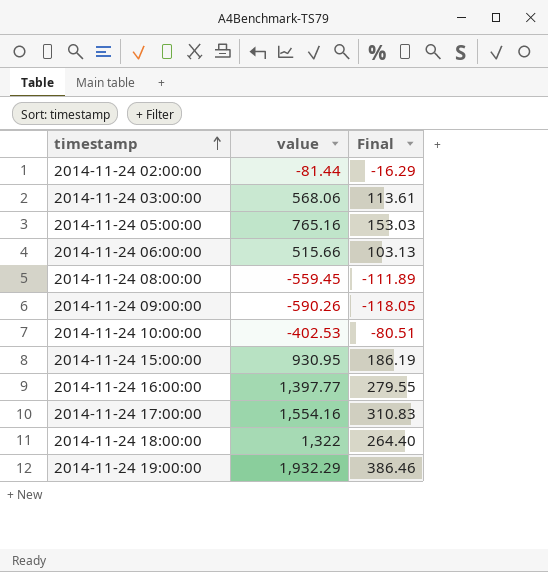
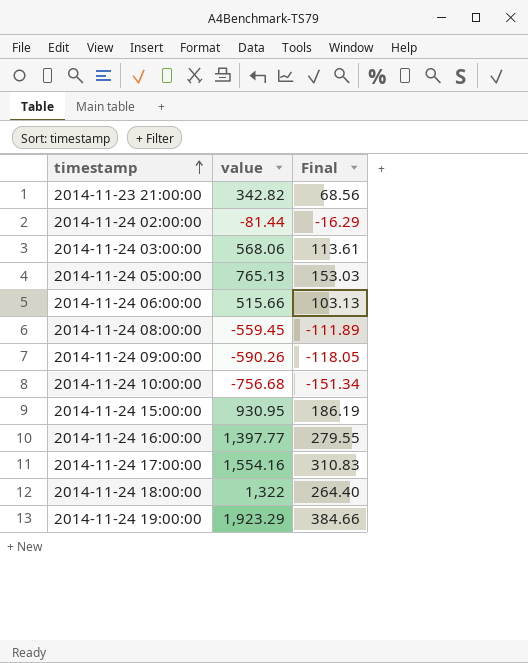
row 2014-11-23 21:00:00: none -> 342.82 | 68.56
2014-11-24 05:00:00 | value: 765.16 -> 765.13
2014-11-24 10:00:00 | value: -402.53 -> -756.68
2014-11-24 10:00:00 | Final: -80.51 -> -151.34
2014-11-24 19:00:00 | value: 1,932.29 -> 1,923.29
2014-11-24 19:00:00 | Final: 386.46 -> 384.66

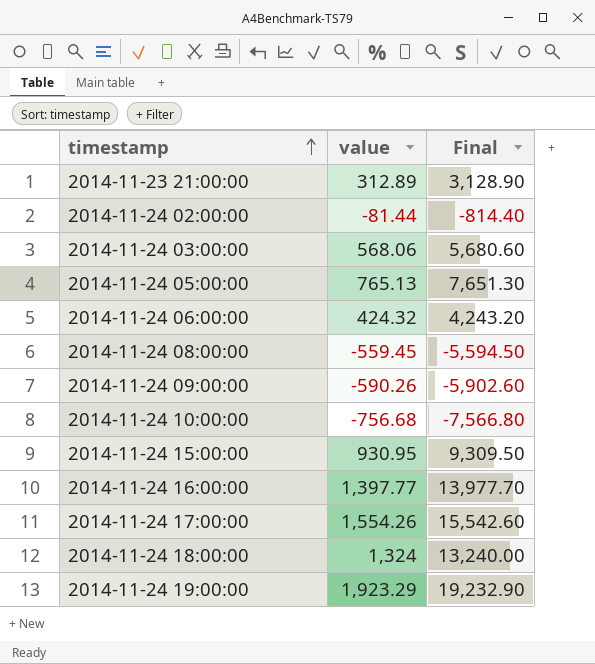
column Final | formula: [value] * 0.2 -> [value] * 10
2014-11-23 21:00:00 | value: 342.82 -> 312.89
2014-11-24 06:00:00 | value: 515.66 -> 424.32
2014-11-24 17:00:00 | value: 1,554.16 -> 1,554.26
2014-11-24 18:00:00 | value: 1,322 -> 1,324

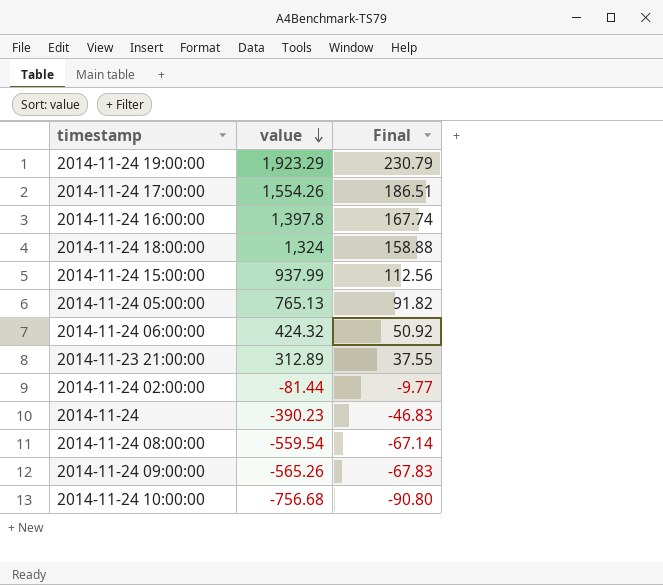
row order: timestamp ascending -> value descending
column Final | formula: [value] * 10 -> [value] * 0.12
row 2014-11-24 03:00:00: 568.06 | 5,680.60 -> none
2014-11-24 16:00:00 | value: 1,397.77 -> 1,397.8
2014-11-24 15:00:00 | value: 930.95 -> 937.99
row 2014-11-24: none -> -390.23 | -46.83
2014-11-24 08:00:00 | value: -559.45 -> -559.54
2014-11-24 09:00:00 | value: -590.26 -> -565.26

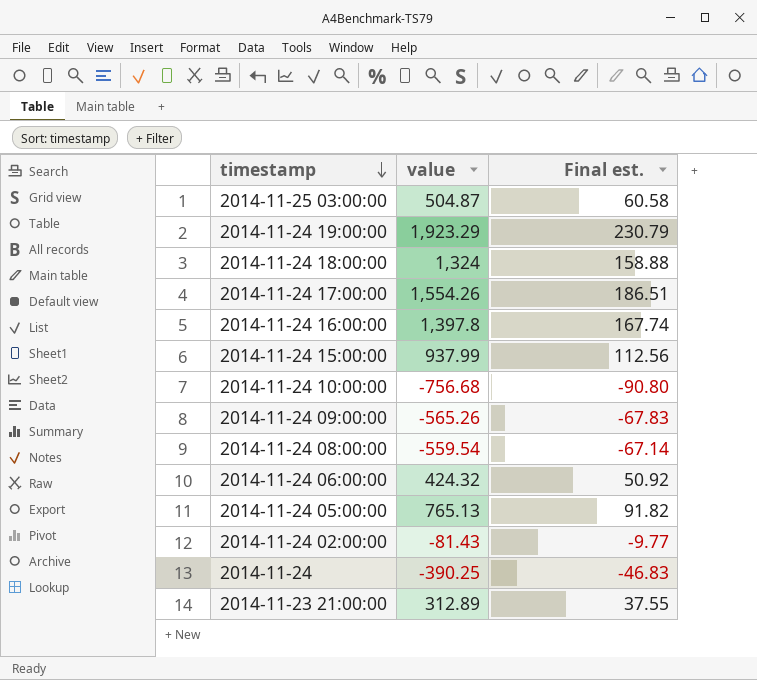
row order: value descending -> timestamp descending
column name: Final -> Final est.
row 2014-11-25 03:00:00: none -> 504.87 | 60.58
2014-11-24 02:00:00 | value: -81.44 -> -81.43
2014-11-24 | value: -390.23 -> -390.25

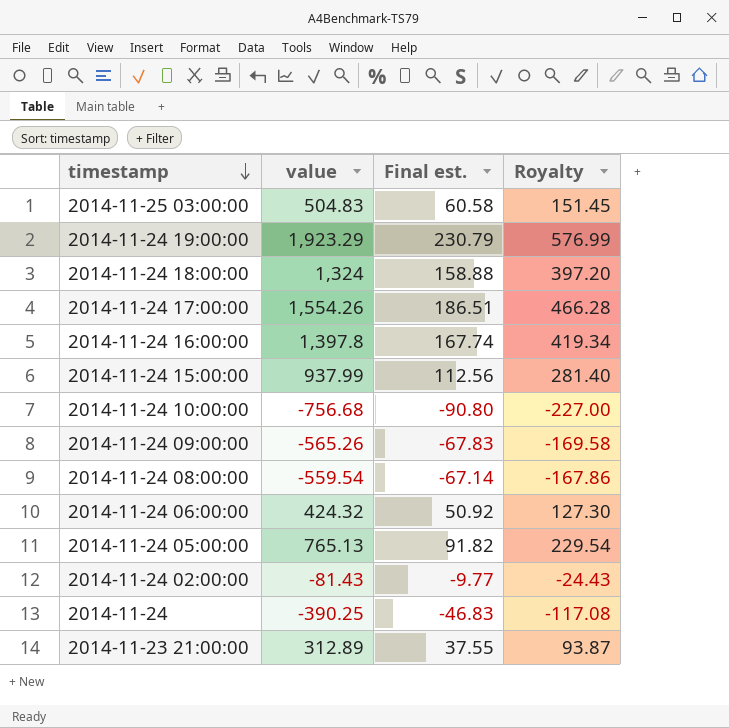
column Royalty | formula: none -> [value] * 0.3
2014-11-25 03:00:00 | value: 504.87 -> 504.83

